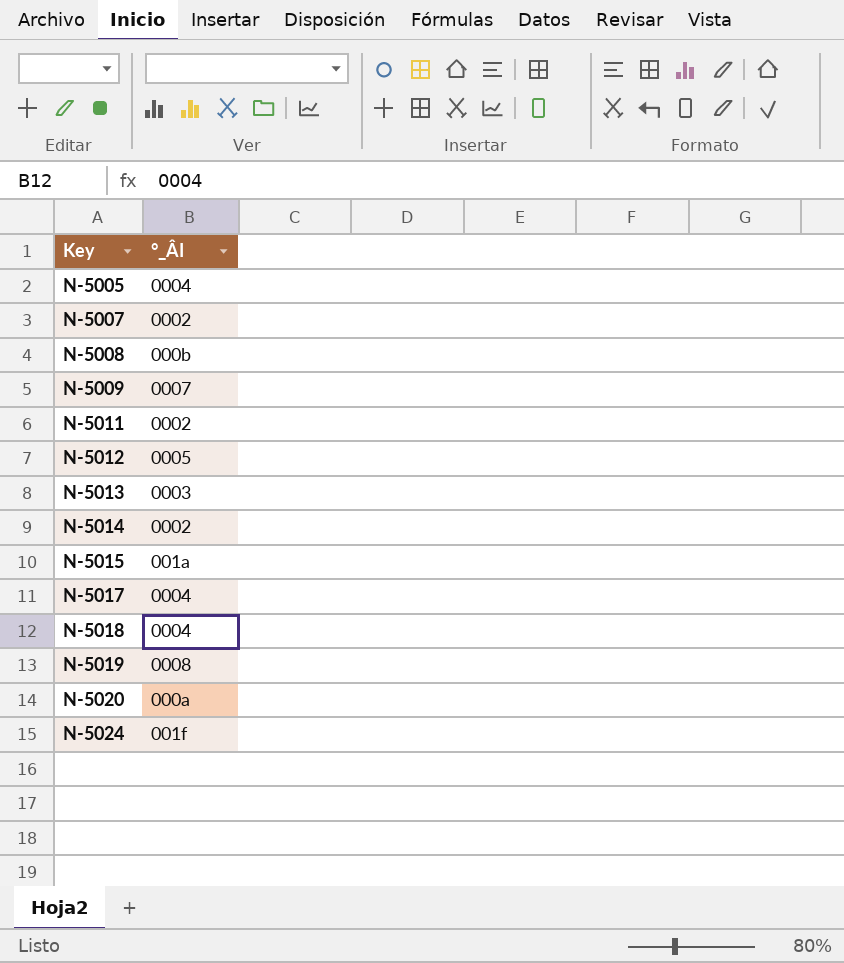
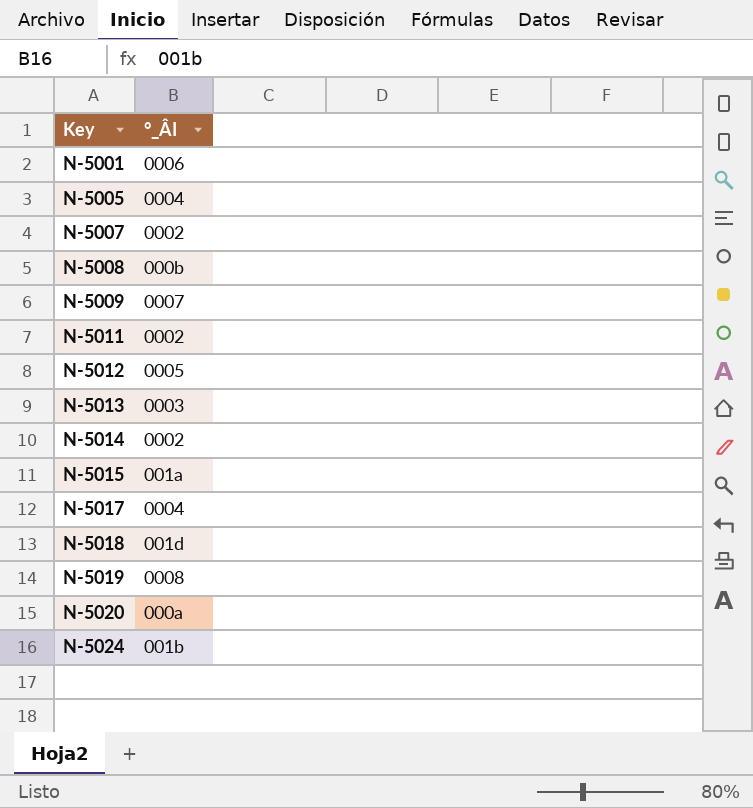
row N-5001: none -> 0006
N-5018 | °_ÂI: 0004 -> 001d
N-5024 | °_ÂI: 001f -> 001b

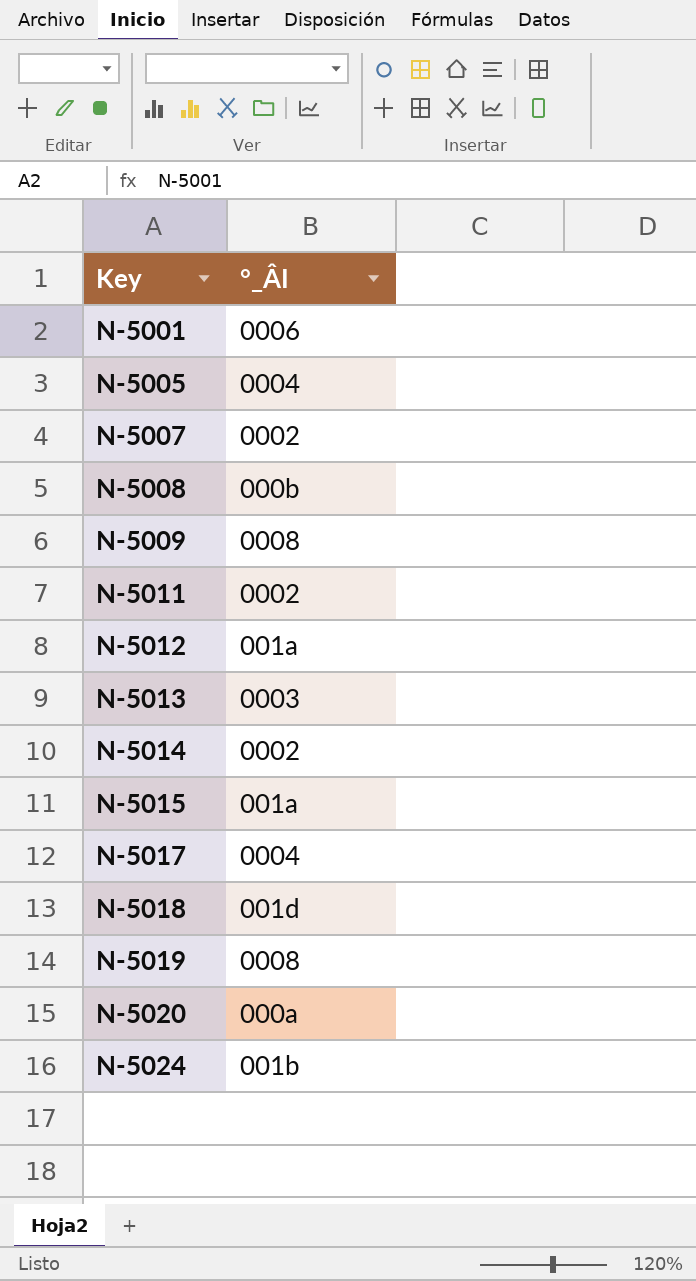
N-5009 | °_ÂI: 0007 -> 0008
N-5012 | °_ÂI: 0005 -> 001a

